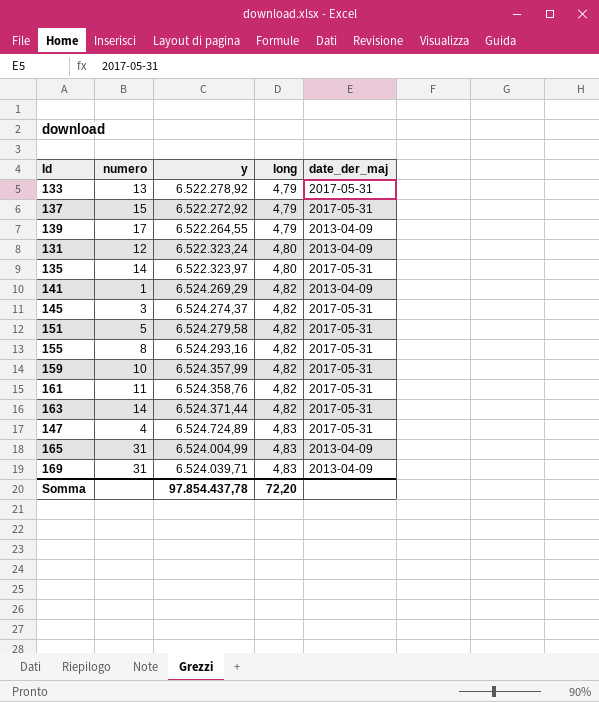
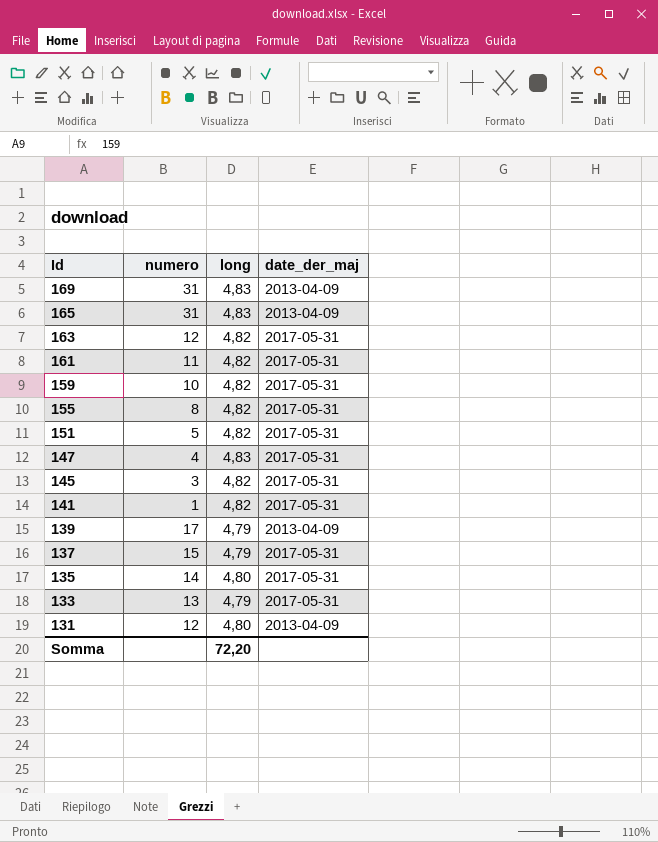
row order: long ascending -> Id descending
column y | position: 3 -> none
163 | numero: 14 -> 12
141 | date_der_maj: 2013-04-09 -> 2017-05-31

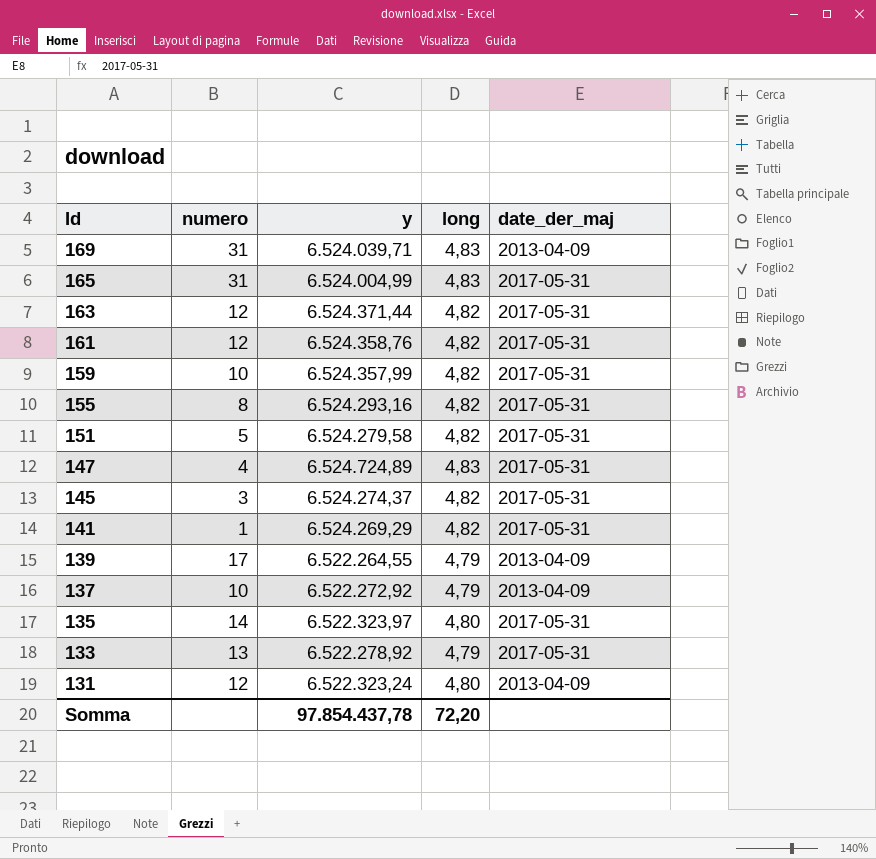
column y | position: none -> 3
165 | date_der_maj: 2013-04-09 -> 2017-05-31
161 | numero: 11 -> 12
137 | numero: 15 -> 10
137 | date_der_maj: 2017-05-31 -> 2013-04-09

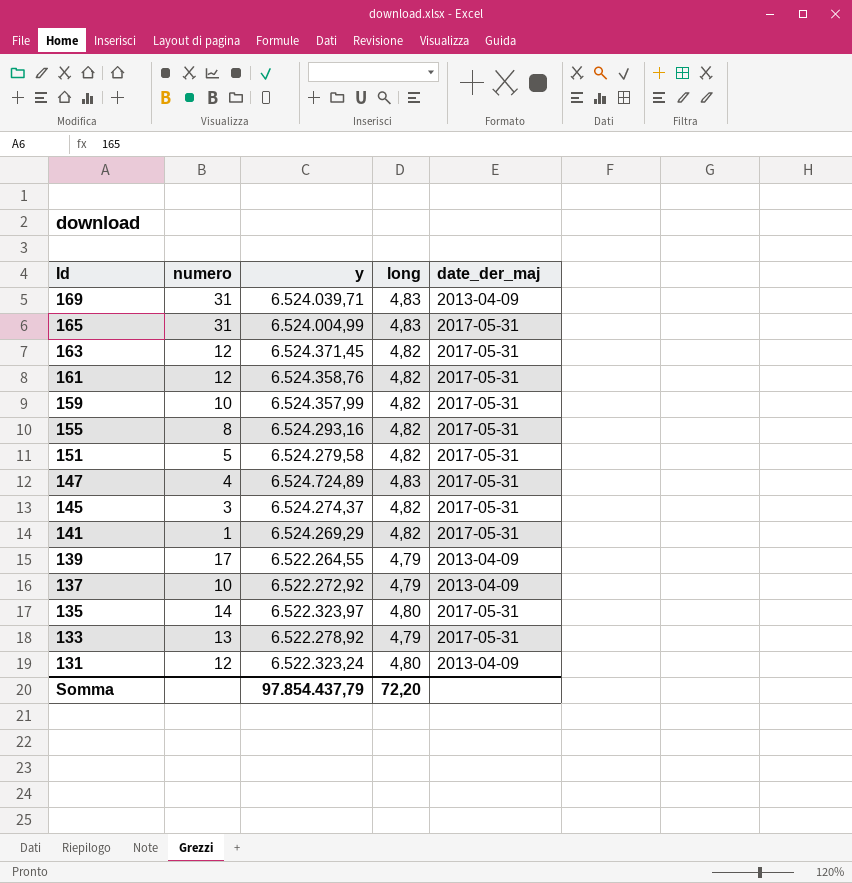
163 | y: 6.524.371,44 -> 6.524.371,45
Somma | y: 97.854.437,78 -> 97.854.437,79

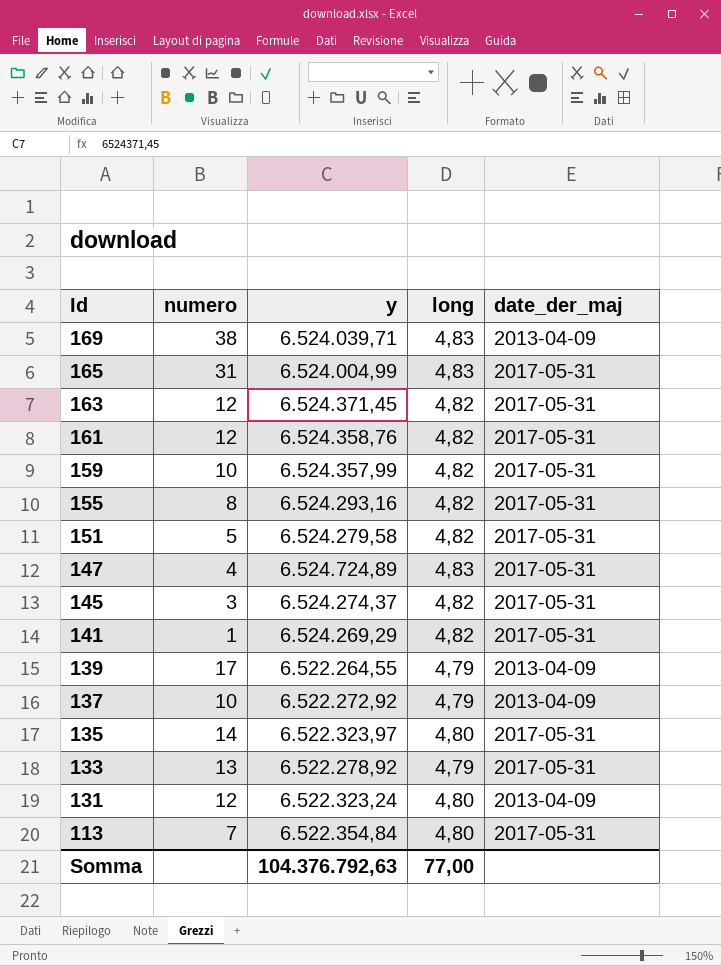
169 | numero: 31 -> 38
row 113: none -> 7 | 6.522.354,84 | 4,80 | 2017-05-31
Somma | y: 97.854.437,79 -> 104.376.792,63
Somma | long: 72,20 -> 77,00

